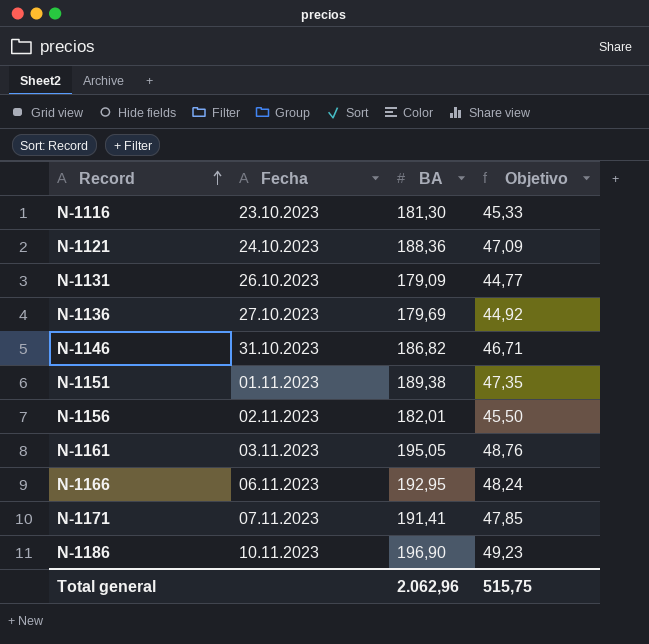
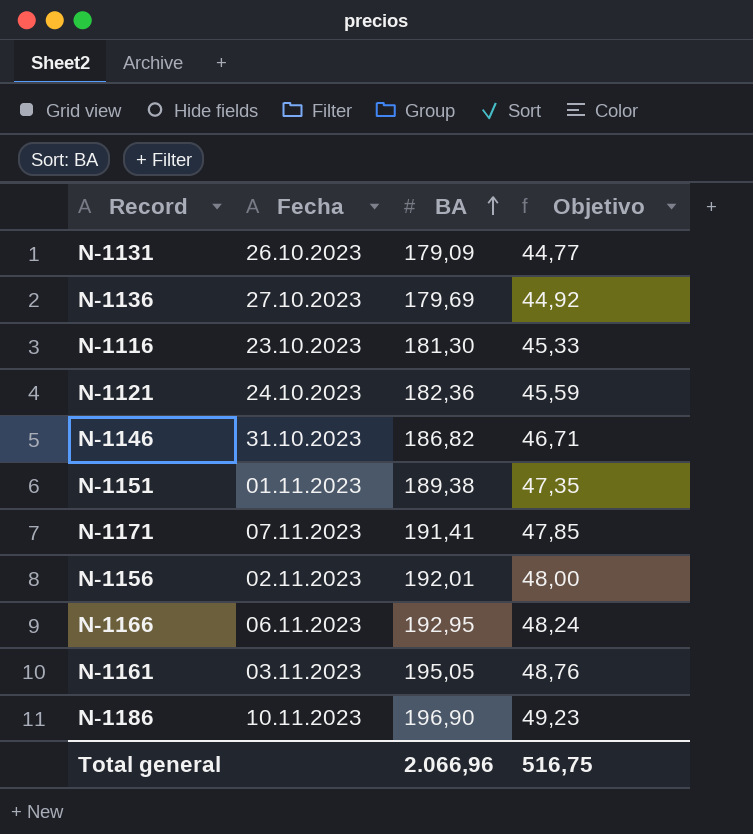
row order: Record ascending -> BA ascending
N-1121 | BA: 188,36 -> 182,36
N-1121 | Objetivo: 47,09 -> 45,59
N-1156 | BA: 182,01 -> 192,01
N-1156 | Objetivo: 45,50 -> 48,00
Total general | BA: 2.062,96 -> 2.066,96
Total general | Objetivo: 515,75 -> 516,75

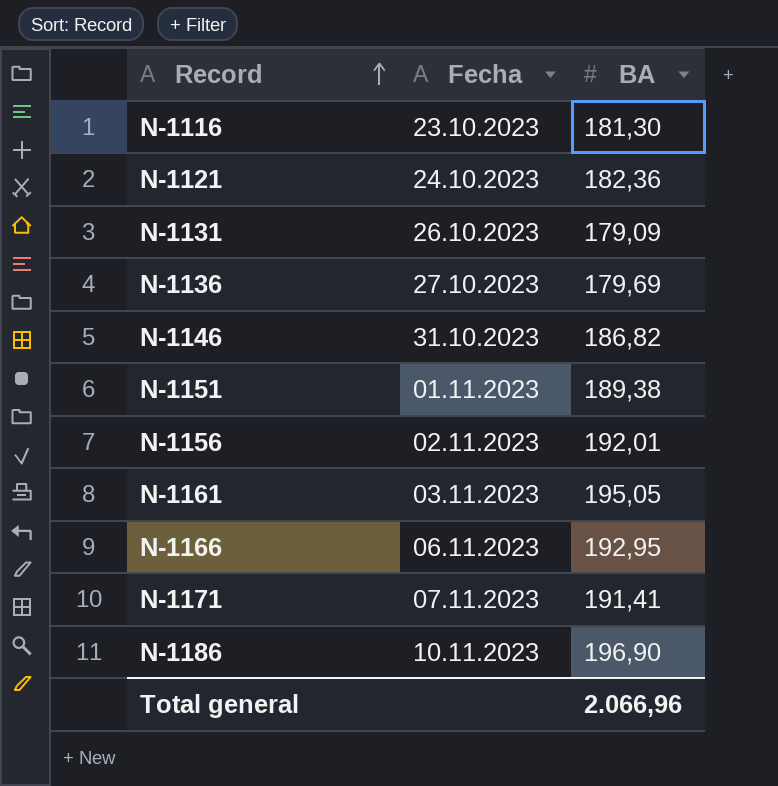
row order: BA ascending -> Record ascending
column Objetivo | formula: [BA] * 0,25 -> none

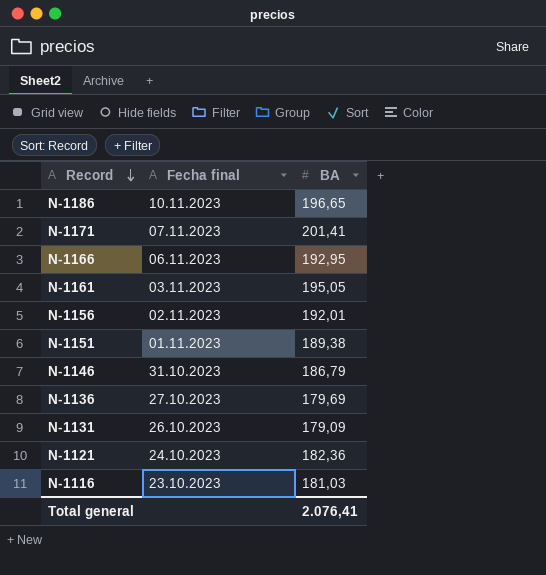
row order: Record ascending -> Record descending
column name: Fecha -> Fecha final
N-1186 | BA: 196,90 -> 196,65
N-1171 | BA: 191,41 -> 201,41
N-1146 | BA: 186,82 -> 186,79
N-1116 | BA: 181,30 -> 181,03
Total general | BA: 2.066,96 -> 2.076,41

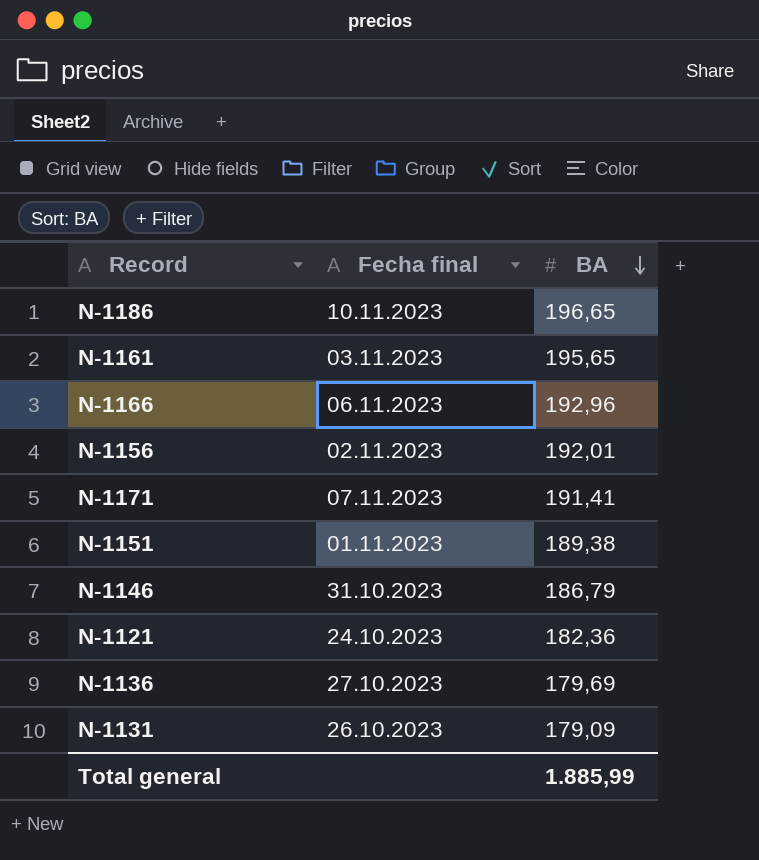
row order: Record descending -> BA descending
row N-1116: 23.10.2023 | 181,03 -> none
N-1161 | BA: 195,05 -> 195,65
N-1166 | BA: 192,95 -> 192,96
N-1171 | BA: 201,41 -> 191,41
Total general | BA: 2.076,41 -> 1.885,99

